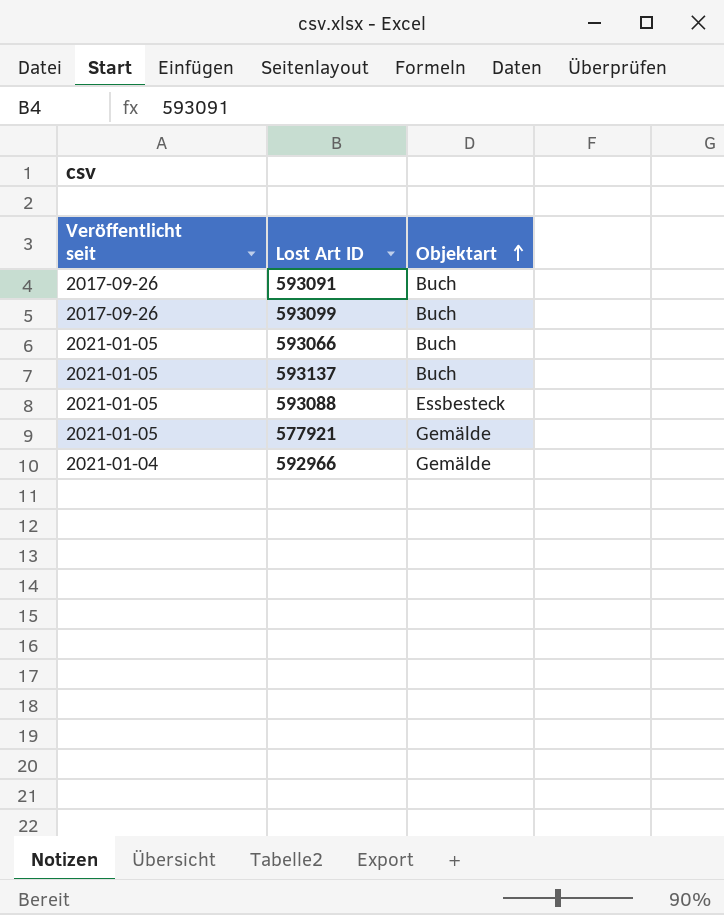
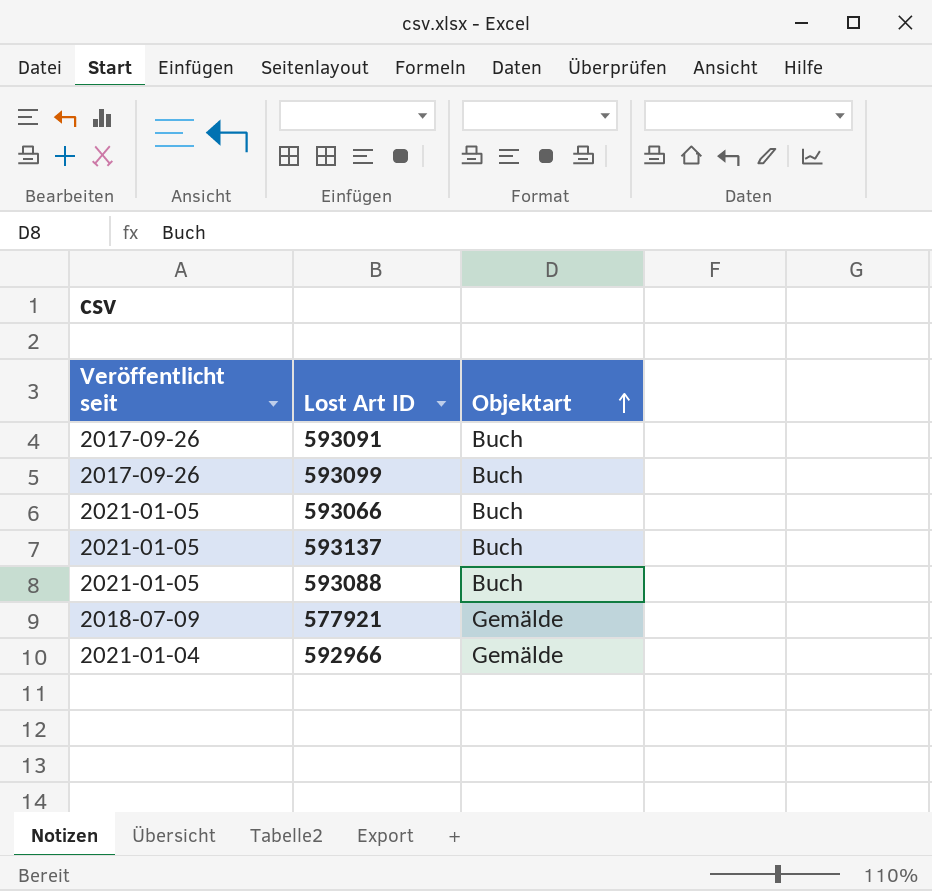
593088 | Objektart: Essbesteck -> Buch
577921 | Veröffentlicht seit: 2021-01-05 -> 2018-07-09

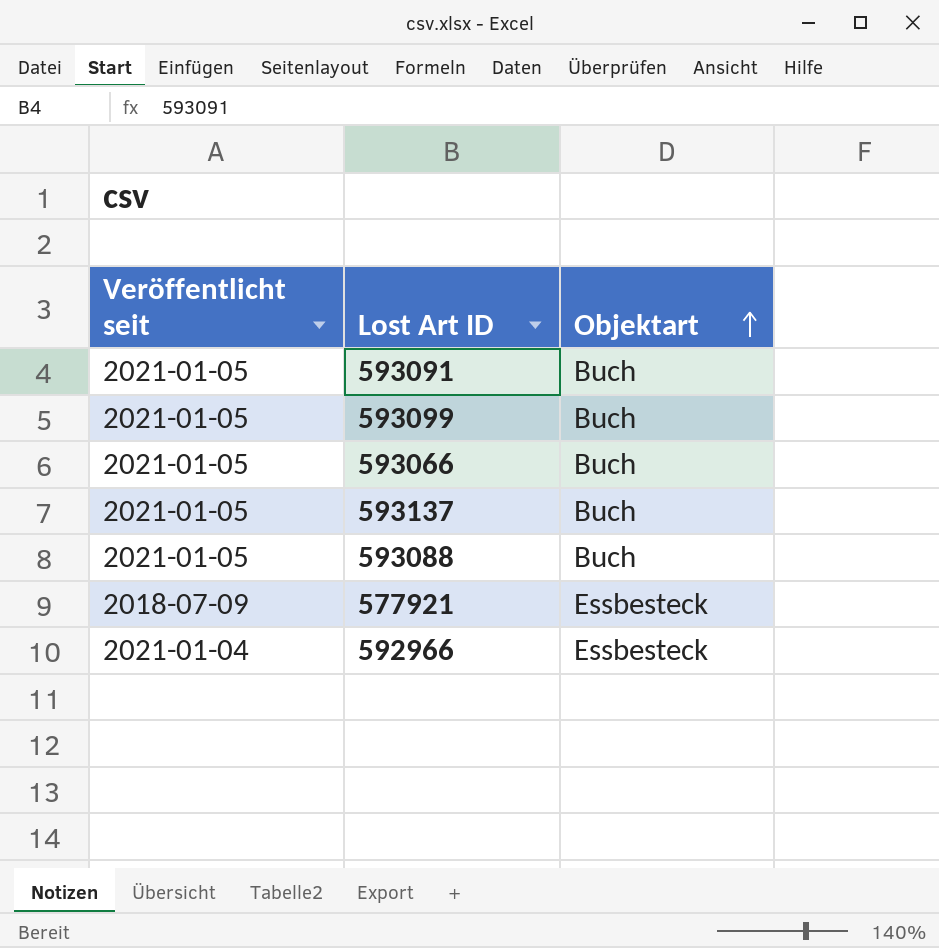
593091 | Veröffentlicht seit: 2017-09-26 -> 2021-01-05
593099 | Veröffentlicht seit: 2017-09-26 -> 2021-01-05
577921 | Objektart: Gemälde -> Essbesteck
592966 | Objektart: Gemälde -> Essbesteck

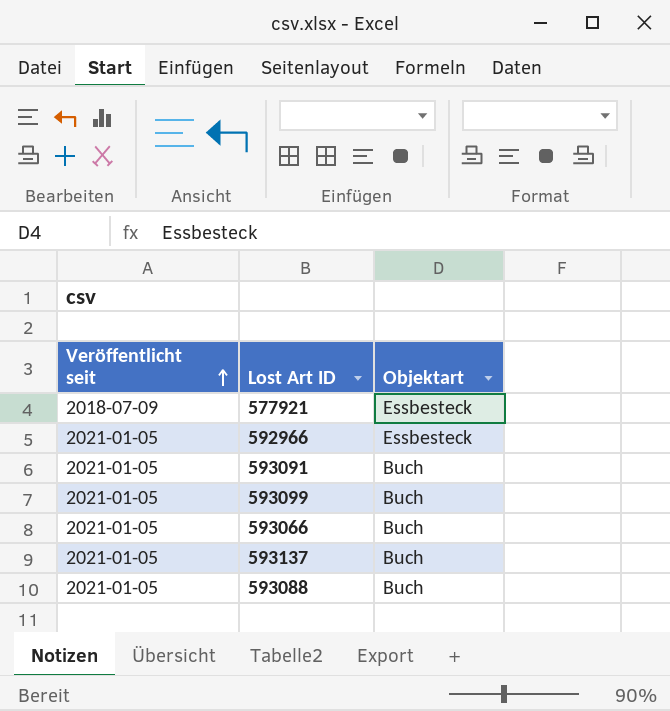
row order: Objektart ascending -> Veröffentlicht seit ascending
592966 | Veröffentlicht seit: 2021-01-04 -> 2021-01-05

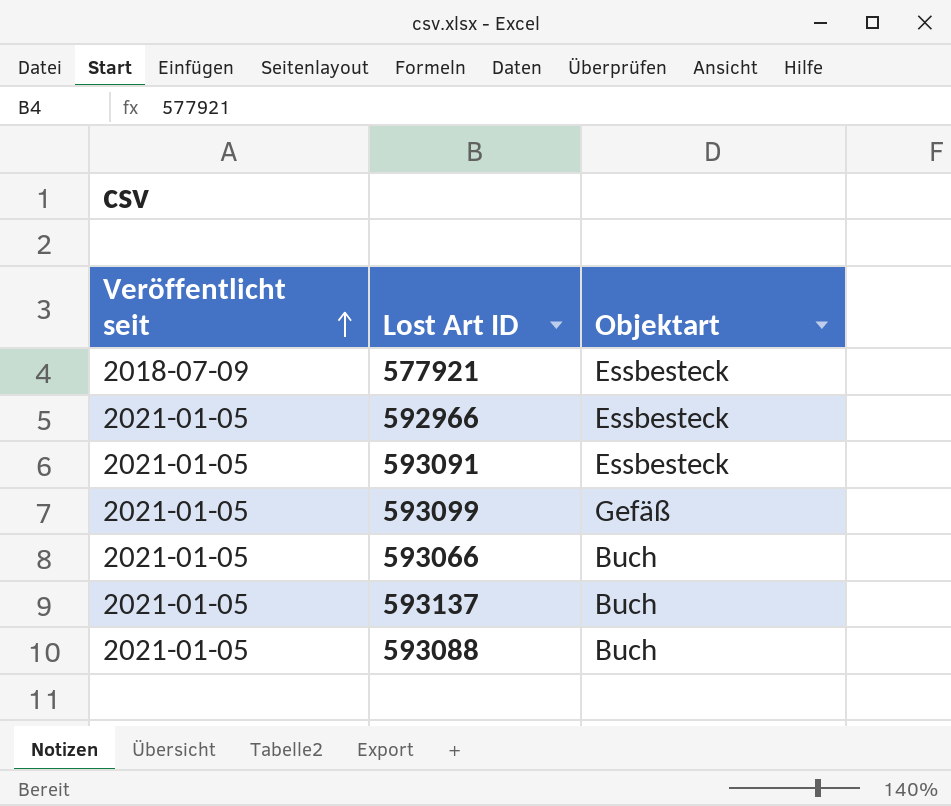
593091 | Objektart: Buch -> Essbesteck
593099 | Objektart: Buch -> Gefäß

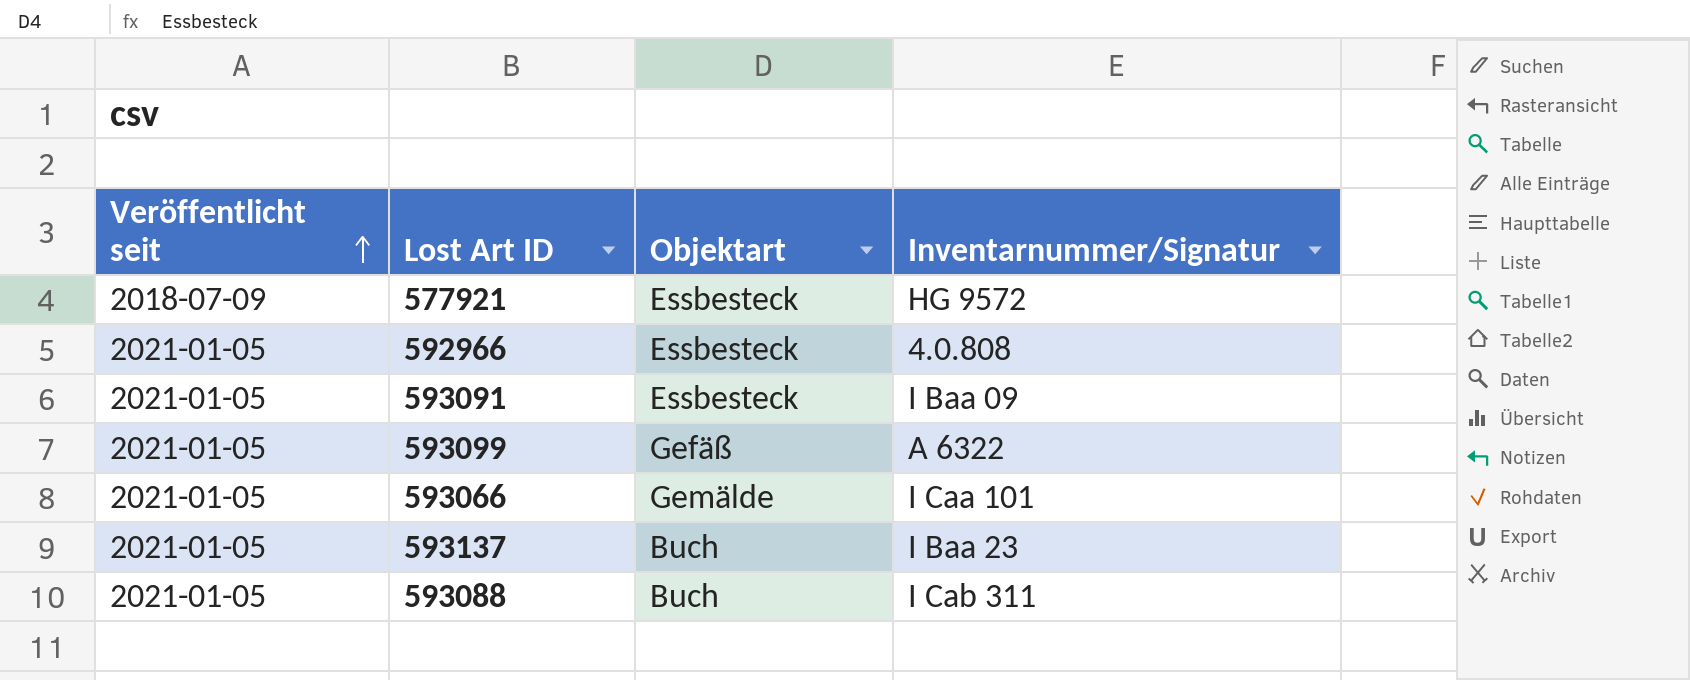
column Inventarnummer/Signatur | position: none -> 4
593066 | Objektart: Buch -> Gemälde

